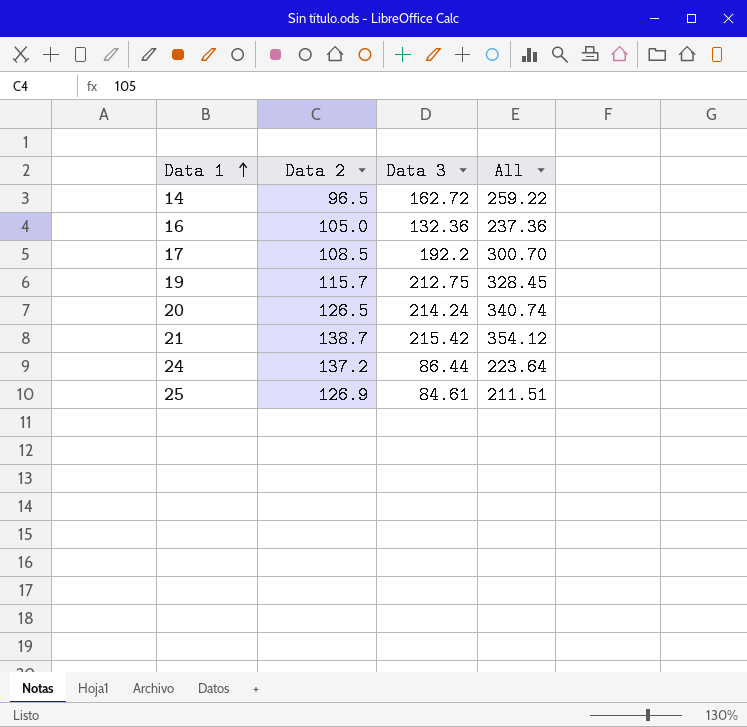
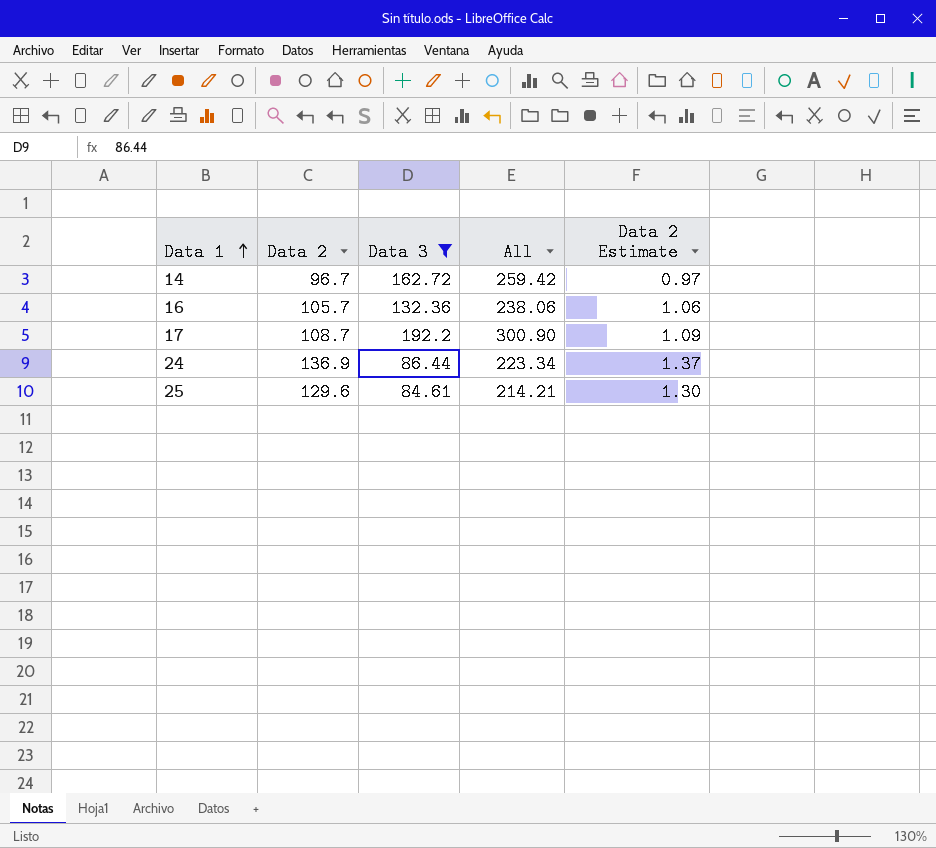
filter: none -> Data 3 <= 192.2
column Data 2 Estimate | formula: none -> [Data 2] * 0.01
14 | Data 2: 96.5 -> 96.7
14 | All: 259.22 -> 259.42
16 | Data 2: 105.0 -> 105.7
16 | All: 237.36 -> 238.06
17 | Data 2: 108.5 -> 108.7
17 | All: 300.70 -> 300.90
24 | Data 2: 137.2 -> 136.9
24 | All: 223.64 -> 223.34
25 | Data 2: 126.9 -> 129.6
25 | All: 211.51 -> 214.21

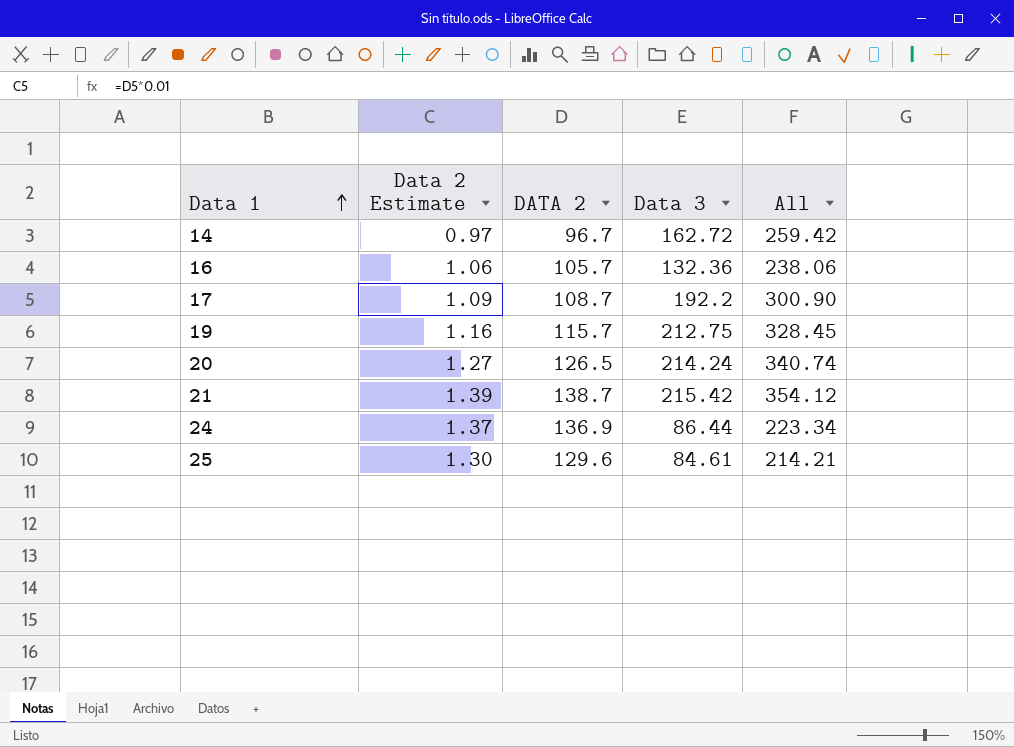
filter: Data 3 <= 192.2 -> none
column Data 2 Estimate | position: 5 -> 2
column name: Data 2 -> DATA 2

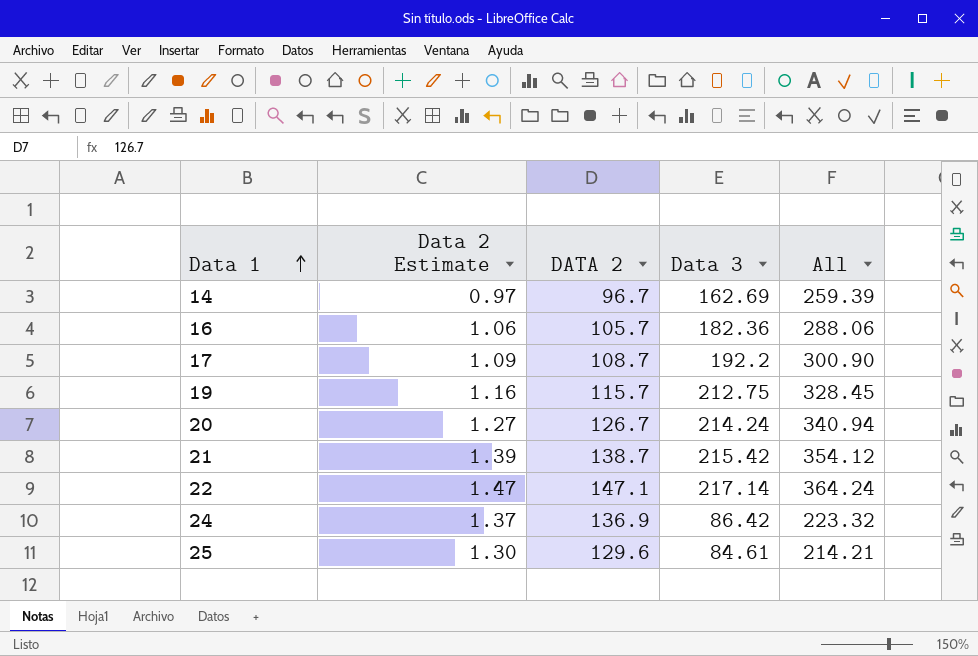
14 | Data 3: 162.72 -> 162.69
14 | All: 259.42 -> 259.39
16 | Data 3: 132.36 -> 182.36
16 | All: 238.06 -> 288.06
20 | DATA 2: 126.5 -> 126.7
20 | All: 340.74 -> 340.94
row 22: none -> 1.47 | 147.1 | 217.14 | 364.24
24 | Data 3: 86.44 -> 86.42
24 | All: 223.34 -> 223.32

